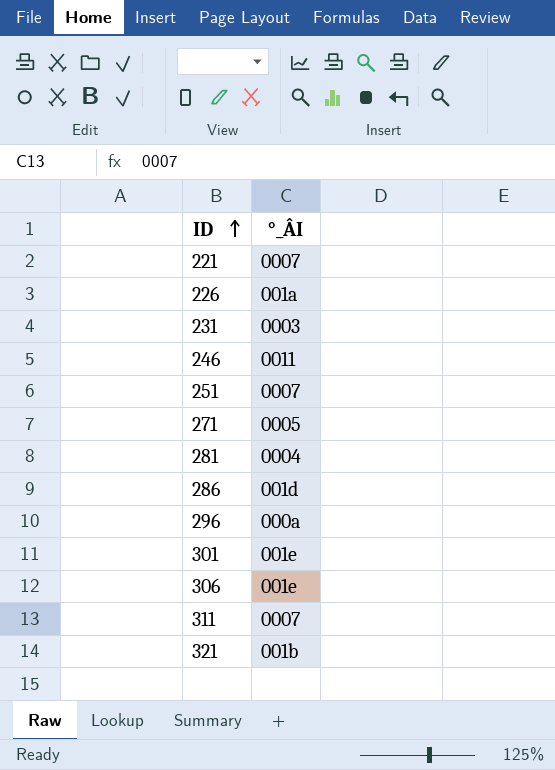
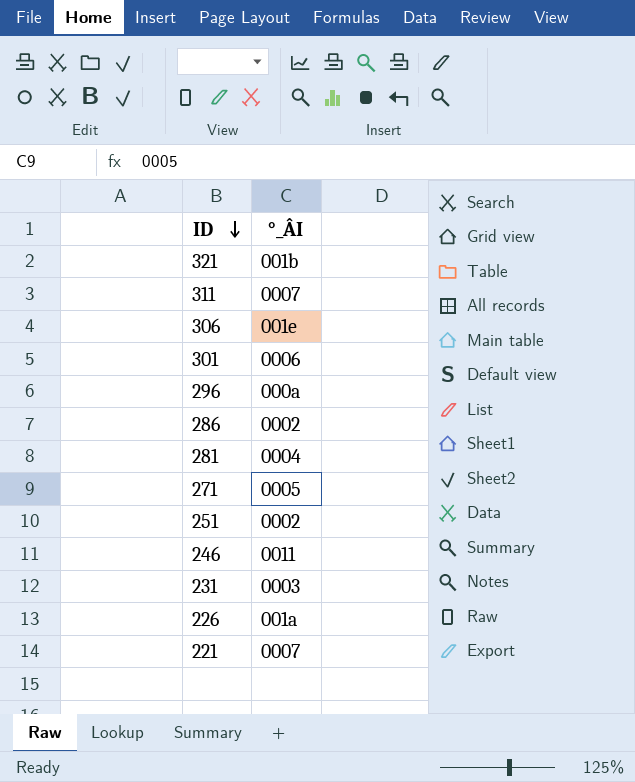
row order: ID ascending -> ID descending
301 | °_ÂI: 001e -> 0006
286 | °_ÂI: 001d -> 0002
251 | °_ÂI: 0007 -> 0002

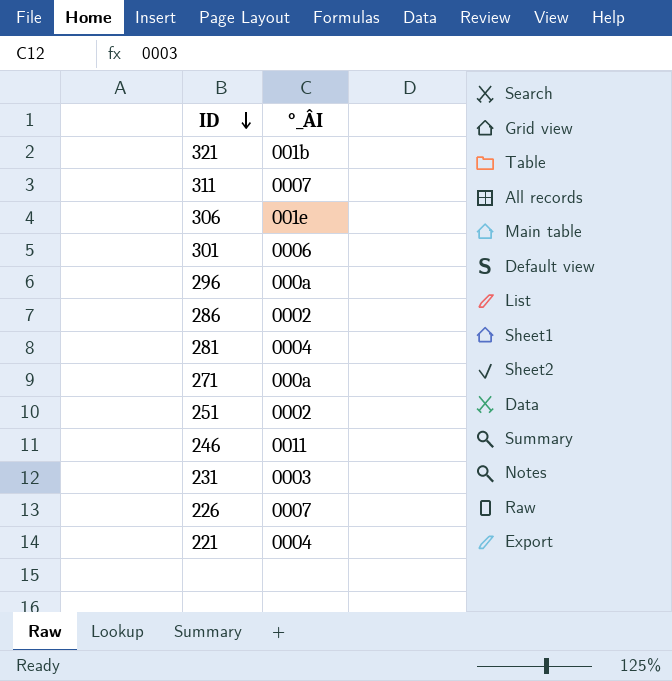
271 | °_ÂI: 0005 -> 000a
226 | °_ÂI: 001a -> 0007
221 | °_ÂI: 0007 -> 0004

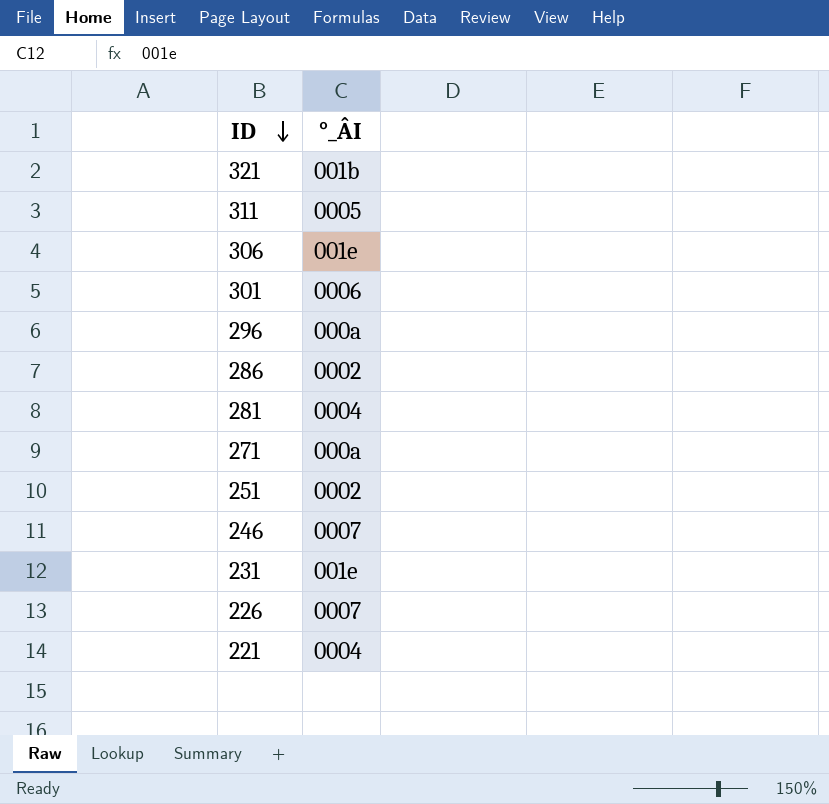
311 | °_ÂI: 0007 -> 0005
246 | °_ÂI: 0011 -> 0007
231 | °_ÂI: 0003 -> 001e

